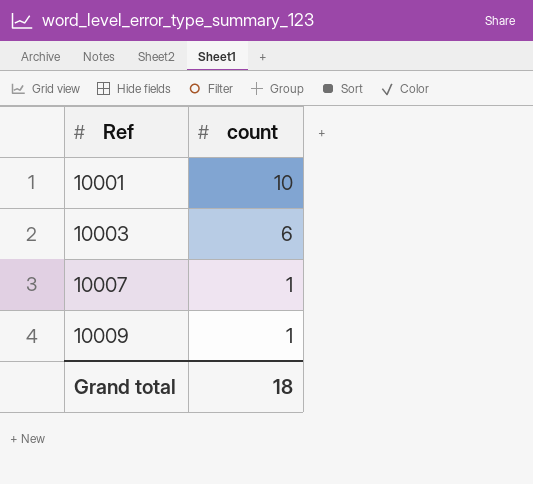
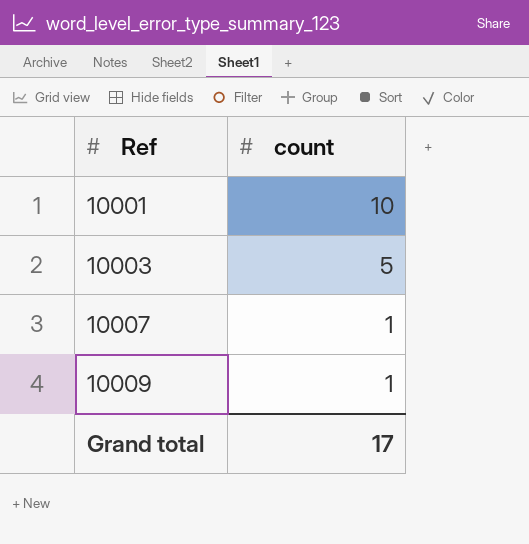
10003 | count: 6 -> 5
Grand total | count: 18 -> 17

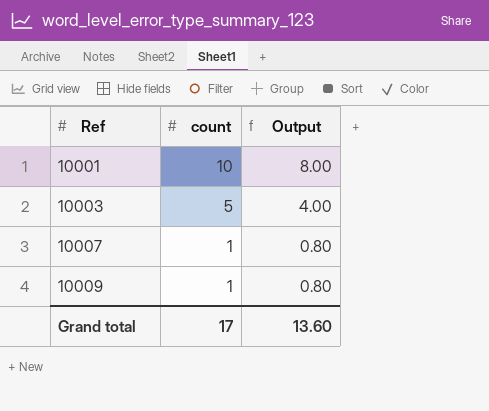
column Output | formula: none -> [count] * 0.8

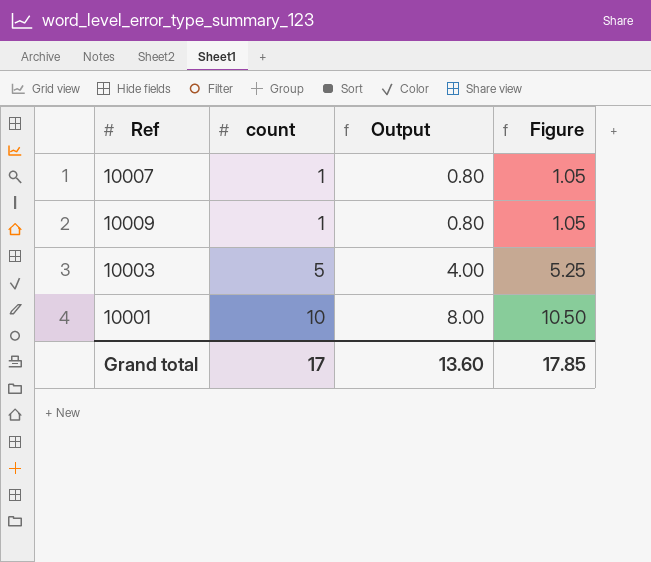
row order: Ref ascending -> count ascending
column Figure | formula: none -> [count] * 1.05

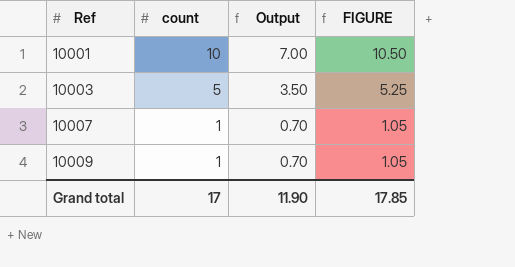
row order: count ascending -> Ref ascending
column Output | formula: [count] * 0.8 -> [count] * 0.7
column name: Figure -> FIGURE
Grand total | Output: 13.60 -> 11.90

